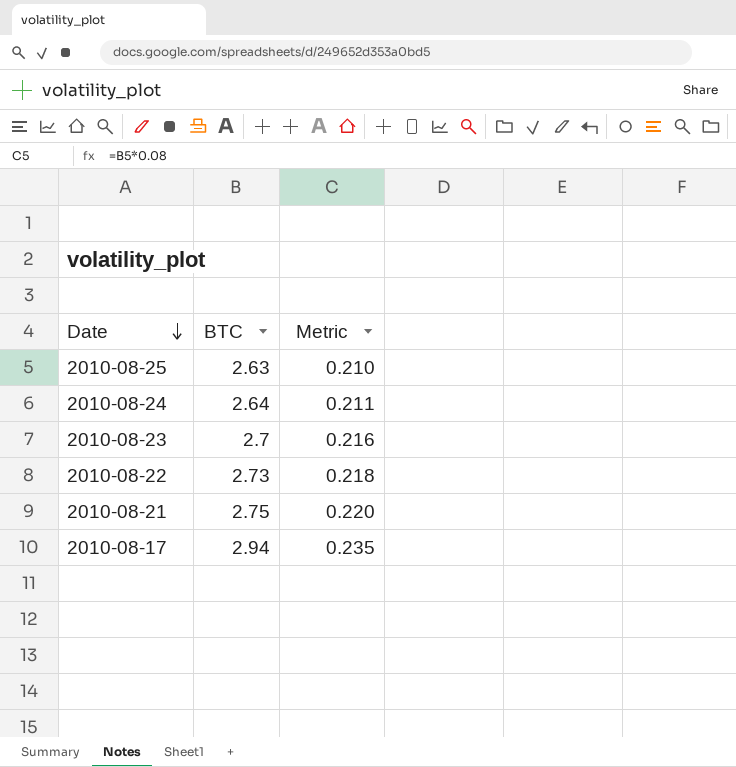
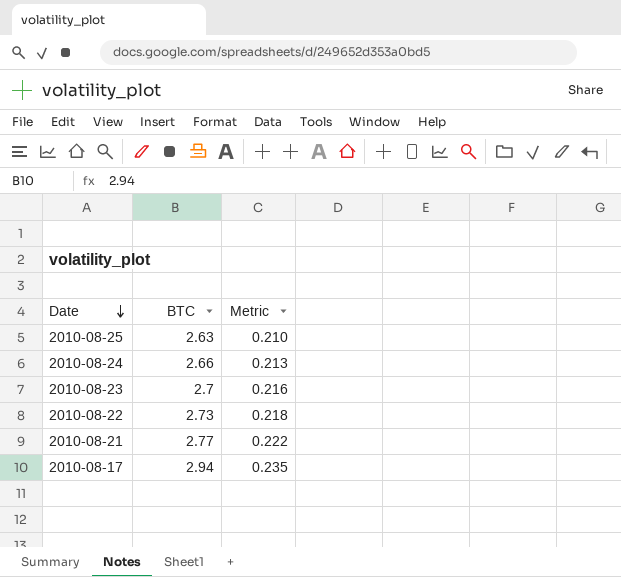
2010-08-24 | BTC: 2.64 -> 2.66
2010-08-24 | Metric: 0.211 -> 0.213
2010-08-21 | BTC: 2.75 -> 2.77
2010-08-21 | Metric: 0.220 -> 0.222

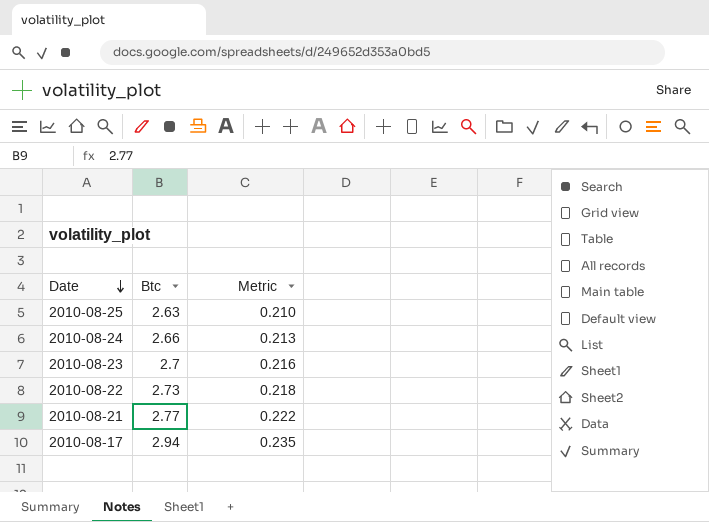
column name: BTC -> Btc

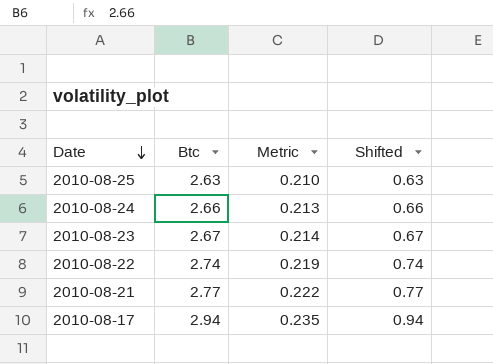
column Shifted | formula: none -> [Btc] - 2
2010-08-23 | Btc: 2.7 -> 2.67
2010-08-23 | Metric: 0.216 -> 0.214
2010-08-22 | Btc: 2.73 -> 2.74
2010-08-22 | Metric: 0.218 -> 0.219

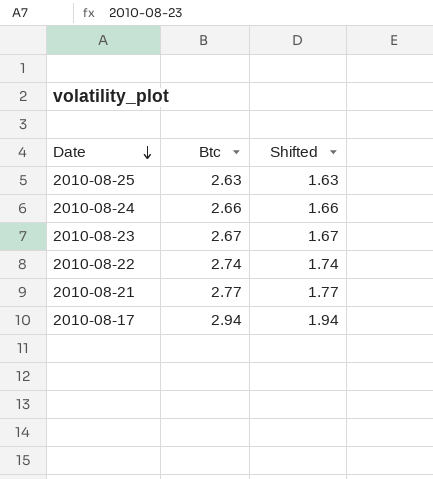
column Metric | formula: [Btc] * 0.08 -> none
column Shifted | formula: [Btc] - 2 -> [Btc] - 1

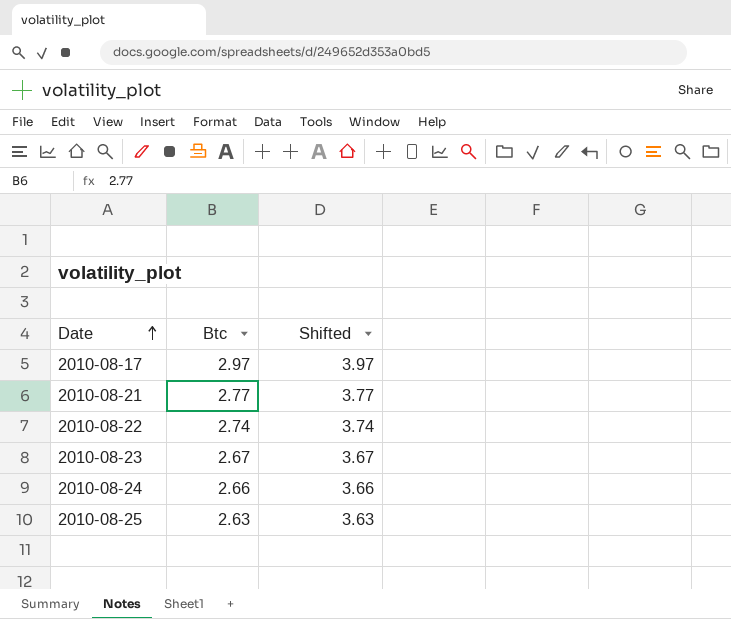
row order: Date descending -> Date ascending
column Shifted | formula: [Btc] - 1 -> [Btc] + 1
2010-08-17 | Btc: 2.94 -> 2.97

